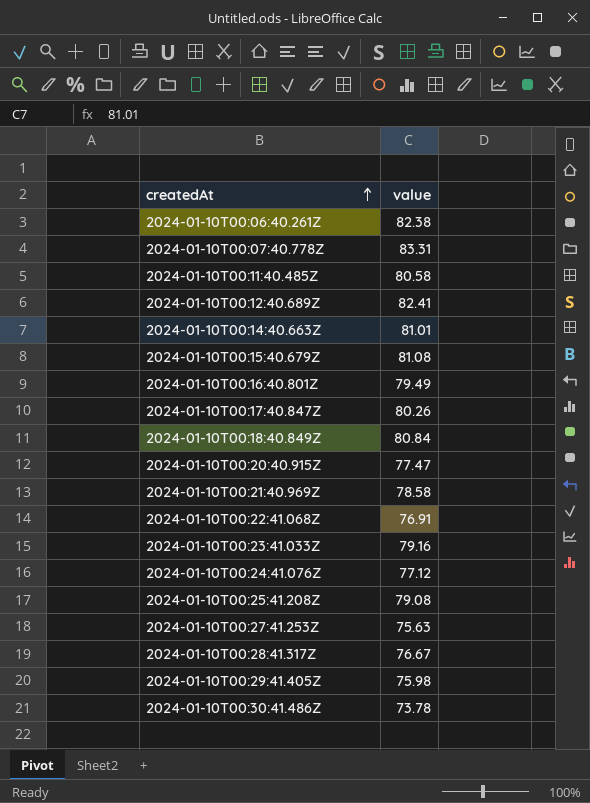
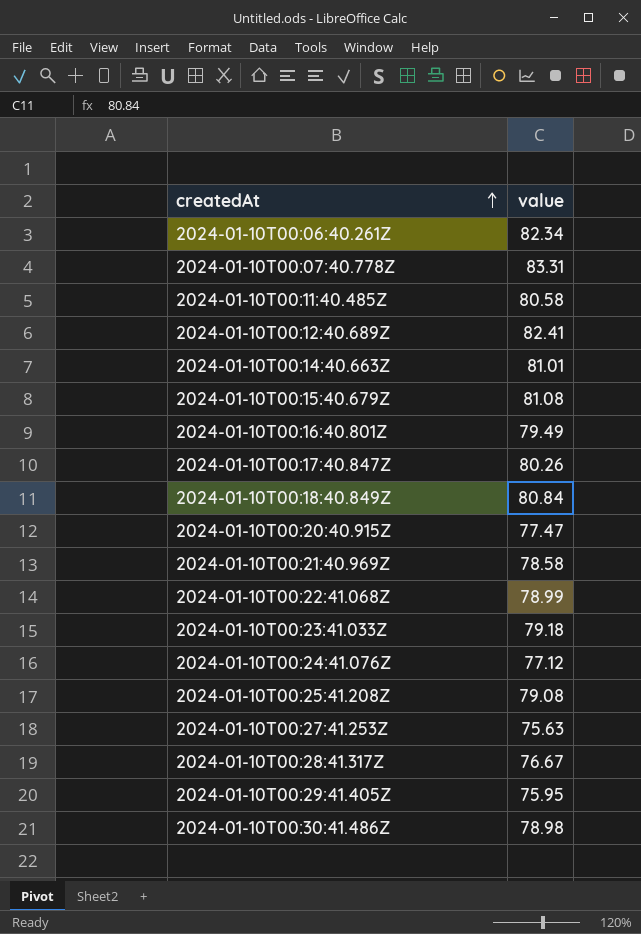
2024-01-10T00:06:40.261Z | value: 82.38 -> 82.34
2024-01-10T00:22:41.068Z | value: 76.91 -> 78.99
2024-01-10T00:23:41.033Z | value: 79.16 -> 79.18
2024-01-10T00:29:41.405Z | value: 75.98 -> 75.95
2024-01-10T00:30:41.486Z | value: 73.78 -> 78.98

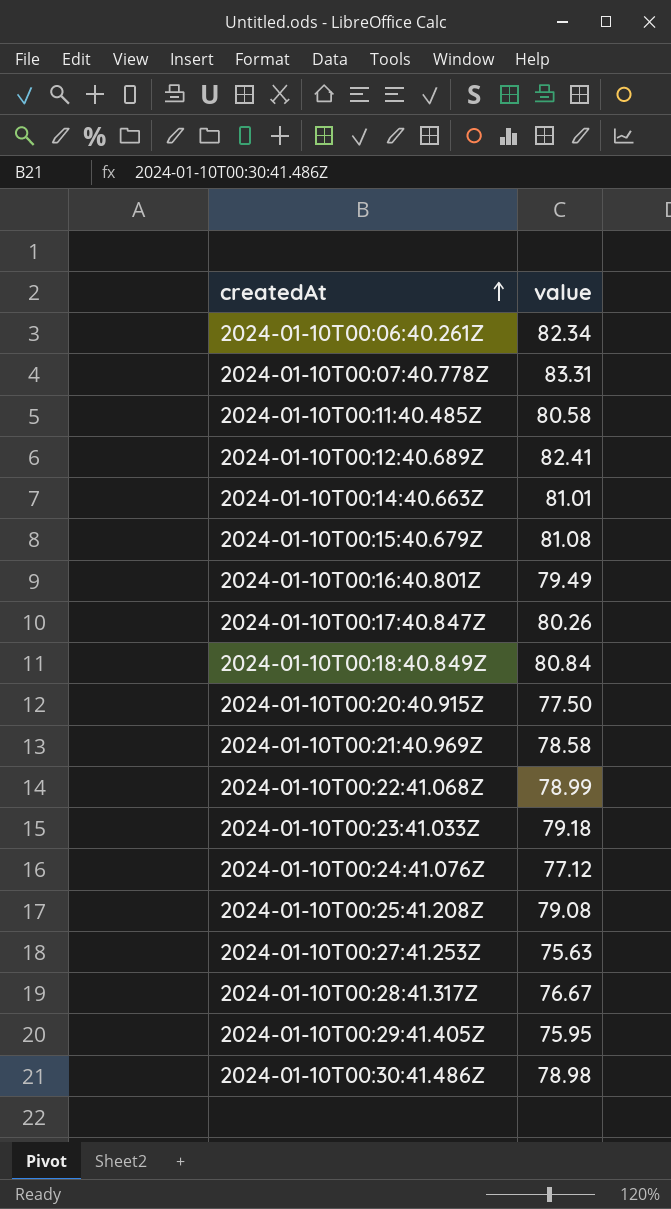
2024-01-10T00:20:40.915Z | value: 77.47 -> 77.50

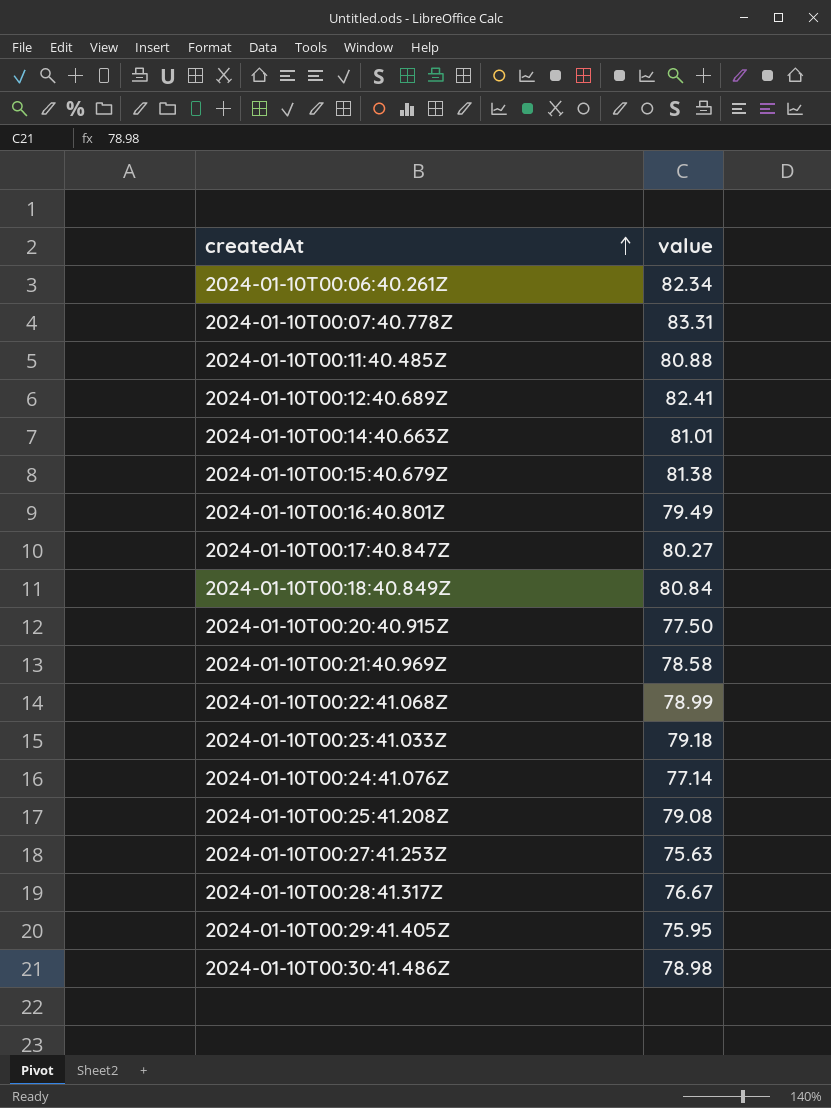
2024-01-10T00:11:40.485Z | value: 80.58 -> 80.88
2024-01-10T00:15:40.679Z | value: 81.08 -> 81.38
2024-01-10T00:17:40.847Z | value: 80.26 -> 80.27
2024-01-10T00:24:41.076Z | value: 77.12 -> 77.14

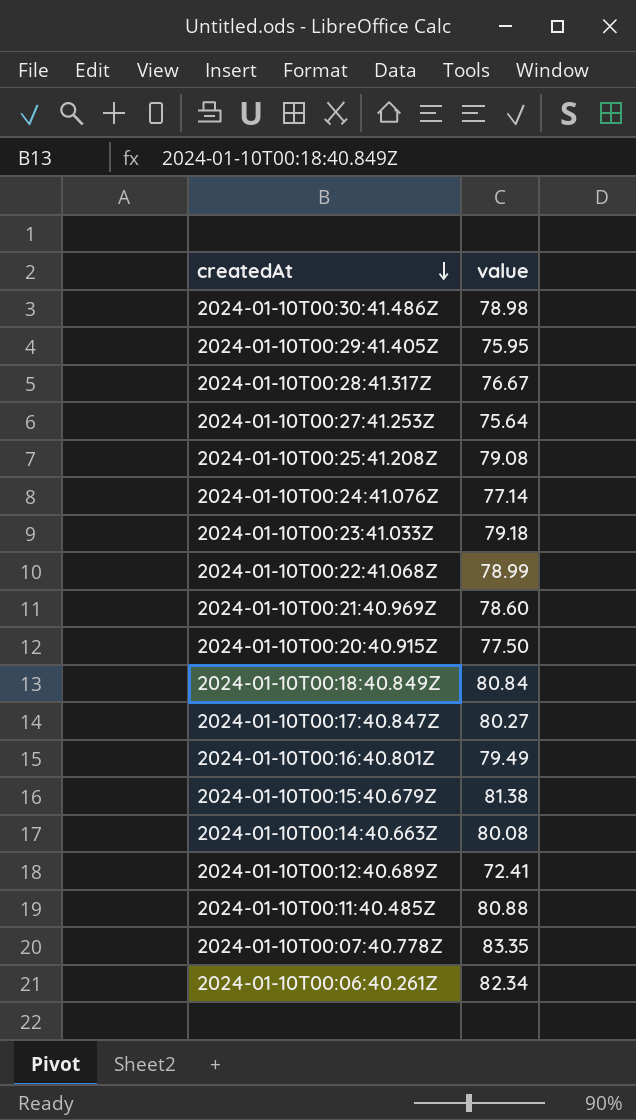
row order: createdAt ascending -> createdAt descending
2024-01-10T00:27:41.253Z | value: 75.63 -> 75.64
2024-01-10T00:21:40.969Z | value: 78.58 -> 78.60
2024-01-10T00:14:40.663Z | value: 81.01 -> 80.08
2024-01-10T00:12:40.689Z | value: 82.41 -> 72.41
2024-01-10T00:07:40.778Z | value: 83.31 -> 83.35

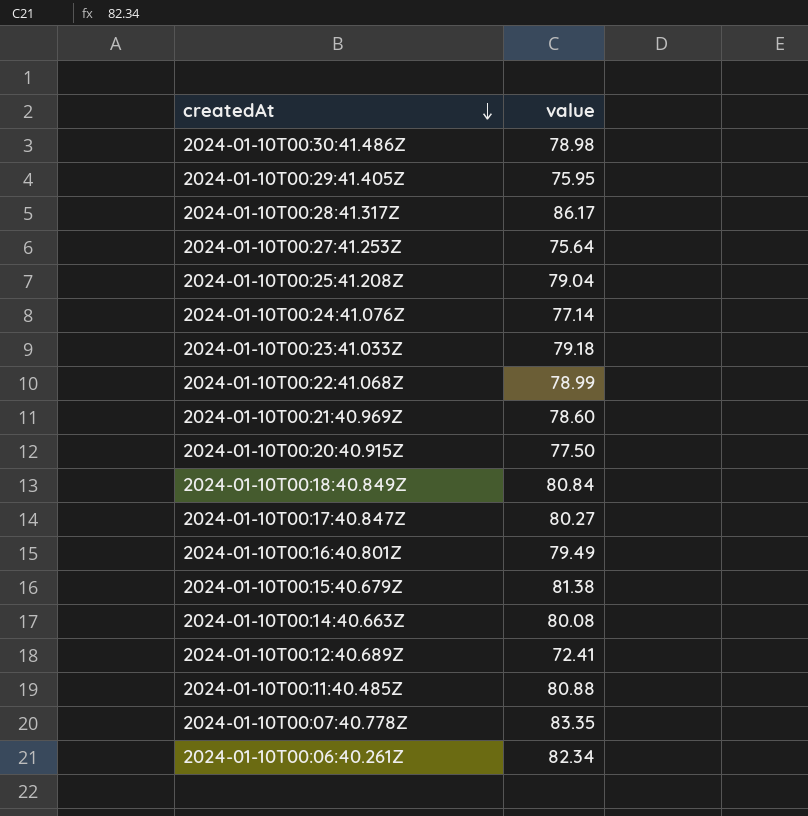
2024-01-10T00:28:41.317Z | value: 76.67 -> 86.17
2024-01-10T00:25:41.208Z | value: 79.08 -> 79.04

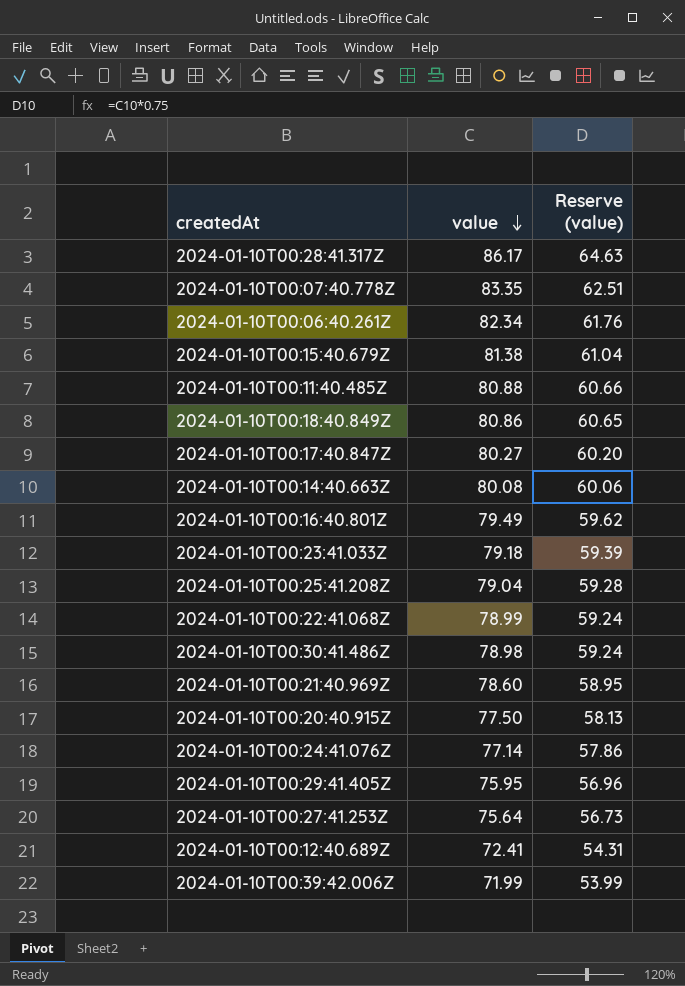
row order: createdAt descending -> value descending
column Reserve (value) | formula: none -> [value] * 0.75
2024-01-10T00:18:40.849Z | value: 80.84 -> 80.86
row 2024-01-10T00:39:42.006Z: none -> 71.99 | 53.99

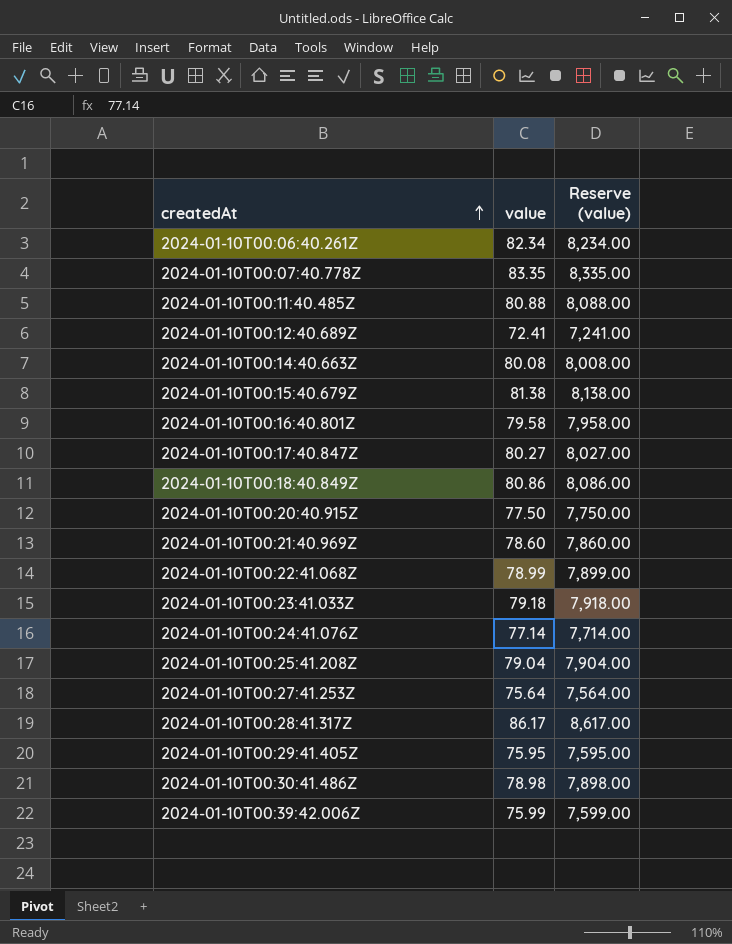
row order: value descending -> createdAt ascending
column Reserve (value) | formula: [value] * 0.75 -> [value] * 100
2024-01-10T00:16:40.801Z | value: 79.49 -> 79.58
2024-01-10T00:39:42.006Z | value: 71.99 -> 75.99

